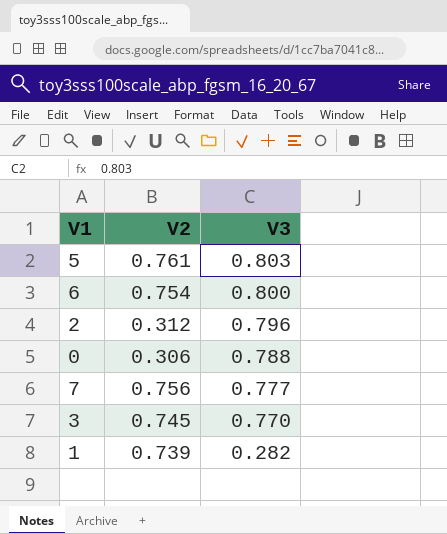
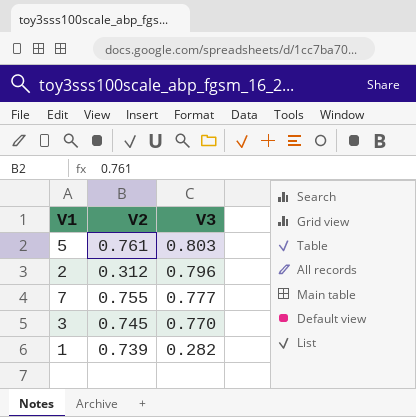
row 6: 0.754 | 0.800 -> none
row 0: 0.306 | 0.788 -> none
7 | V2: 0.756 -> 0.755

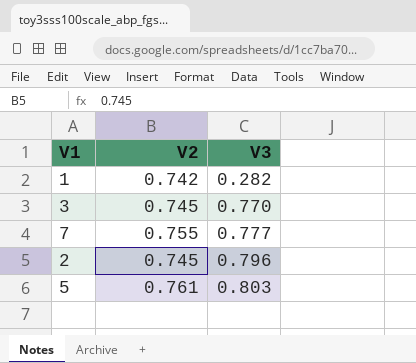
row order: V3 descending -> V3 ascending
1 | V2: 0.739 -> 0.742
2 | V2: 0.312 -> 0.745

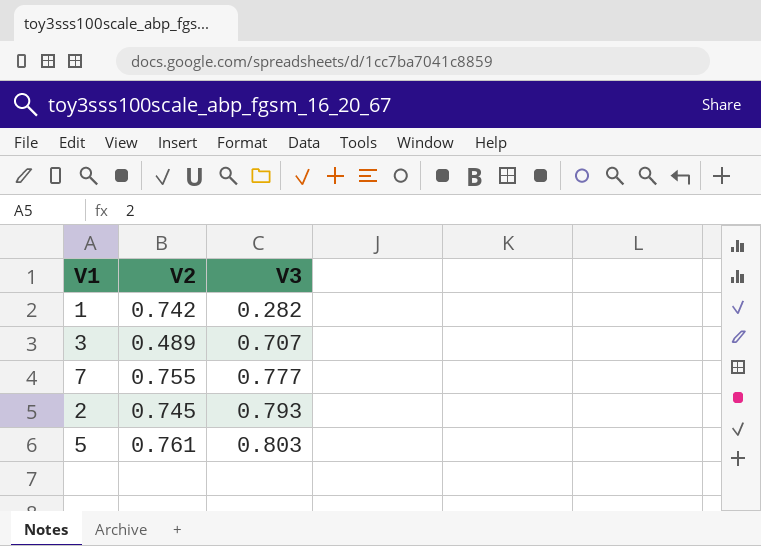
3 | V2: 0.745 -> 0.489
3 | V3: 0.770 -> 0.707
2 | V3: 0.796 -> 0.793

